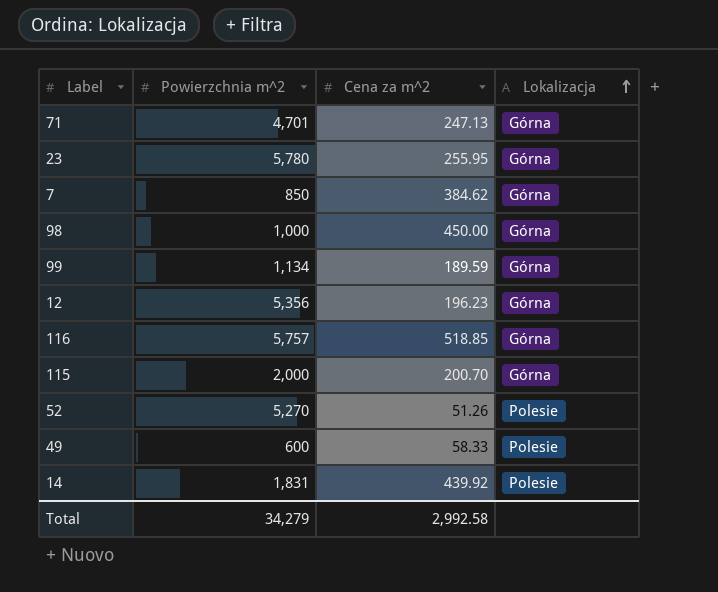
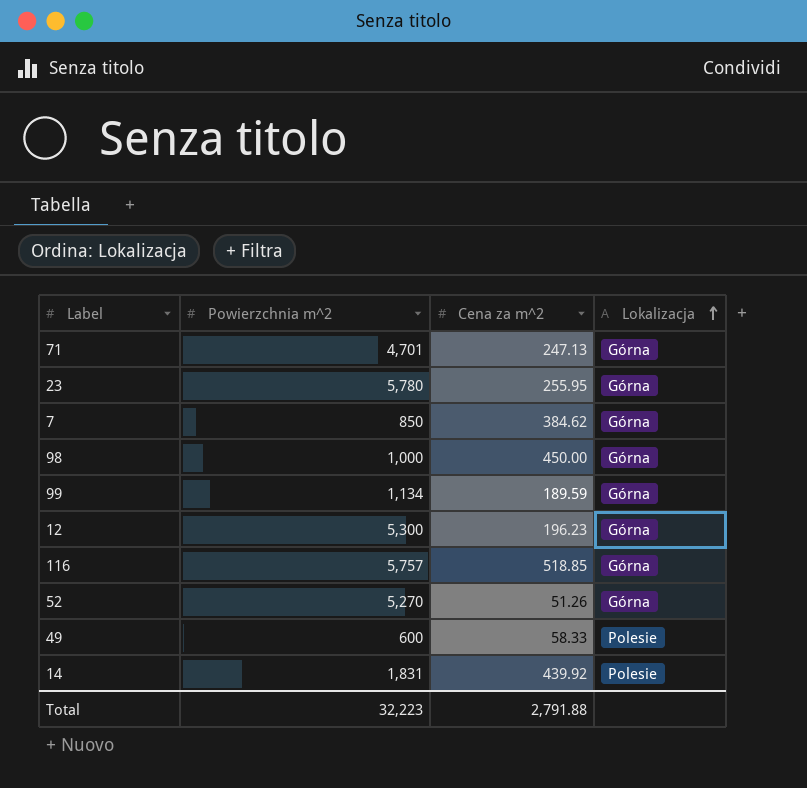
row 115: 2,000 | 200.70 | Górna -> none
12 | Powierzchnia m^2: 5,356 -> 5,300
52 | Lokalizacja: Polesie -> Górna
Total | Powierzchnia m^2: 34,279 -> 32,223
Total | Cena za m^2: 2,992.58 -> 2,791.88

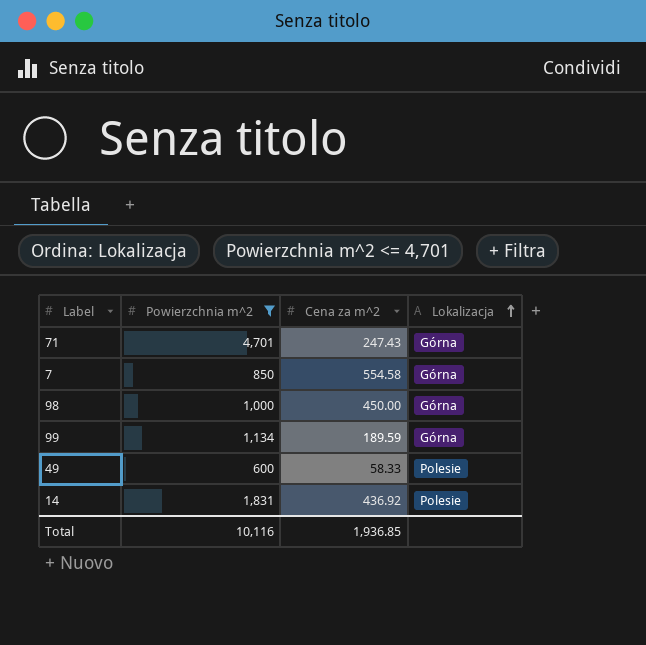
filter: none -> Powierzchnia m^2 <= 4,701
71 | Cena za m^2: 247.13 -> 247.43
7 | Cena za m^2: 384.62 -> 554.58
14 | Cena za m^2: 439.92 -> 436.92
Total | Powierzchnia m^2: 32,223 -> 10,116
Total | Cena za m^2: 2,791.88 -> 1,936.85

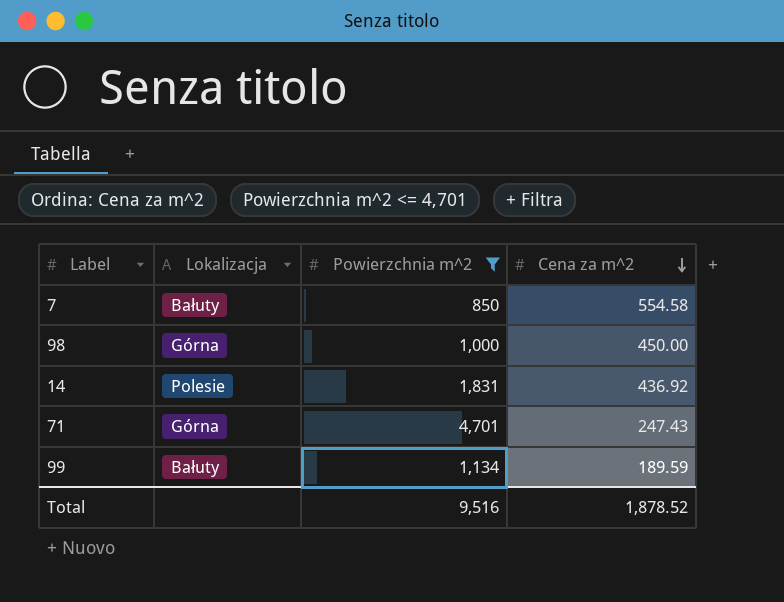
row order: Lokalizacja ascending -> Cena za m^2 descending
column Lokalizacja | position: 4 -> 2
row 49: 600 | 58.33 | Polesie -> none
7 | Lokalizacja: Górna -> Bałuty
99 | Lokalizacja: Górna -> Bałuty
Total | Powierzchnia m^2: 10,116 -> 9,516
Total | Cena za m^2: 1,936.85 -> 1,878.52

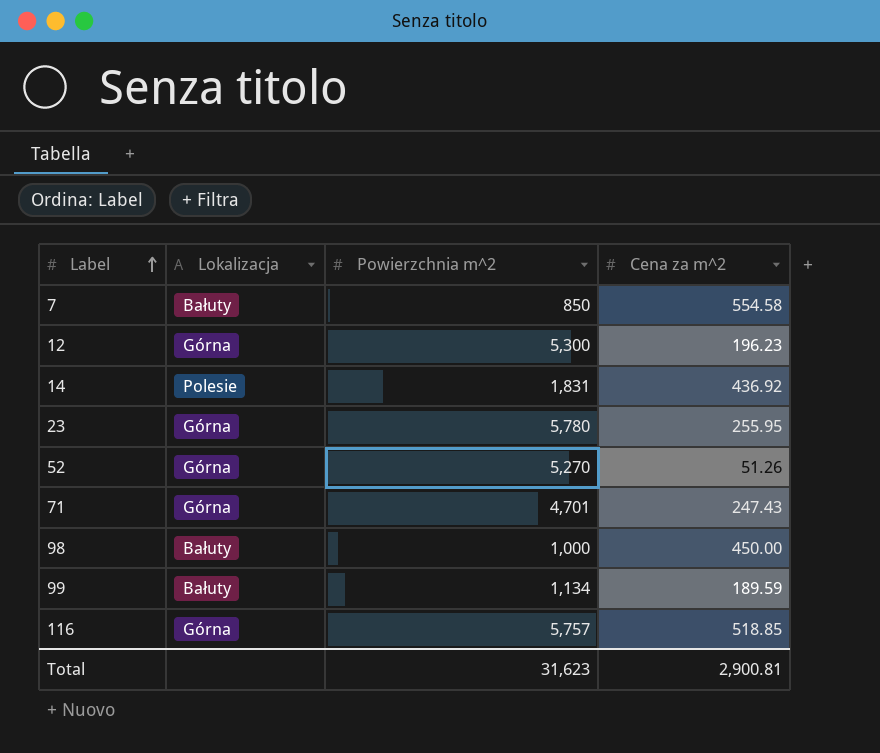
filter: Powierzchnia m^2 <= 4,701 -> none
row order: Cena za m^2 descending -> Label ascending
98 | Lokalizacja: Górna -> Bałuty
Total | Powierzchnia m^2: 9,516 -> 31,623
Total | Cena za m^2: 1,878.52 -> 2,900.81

